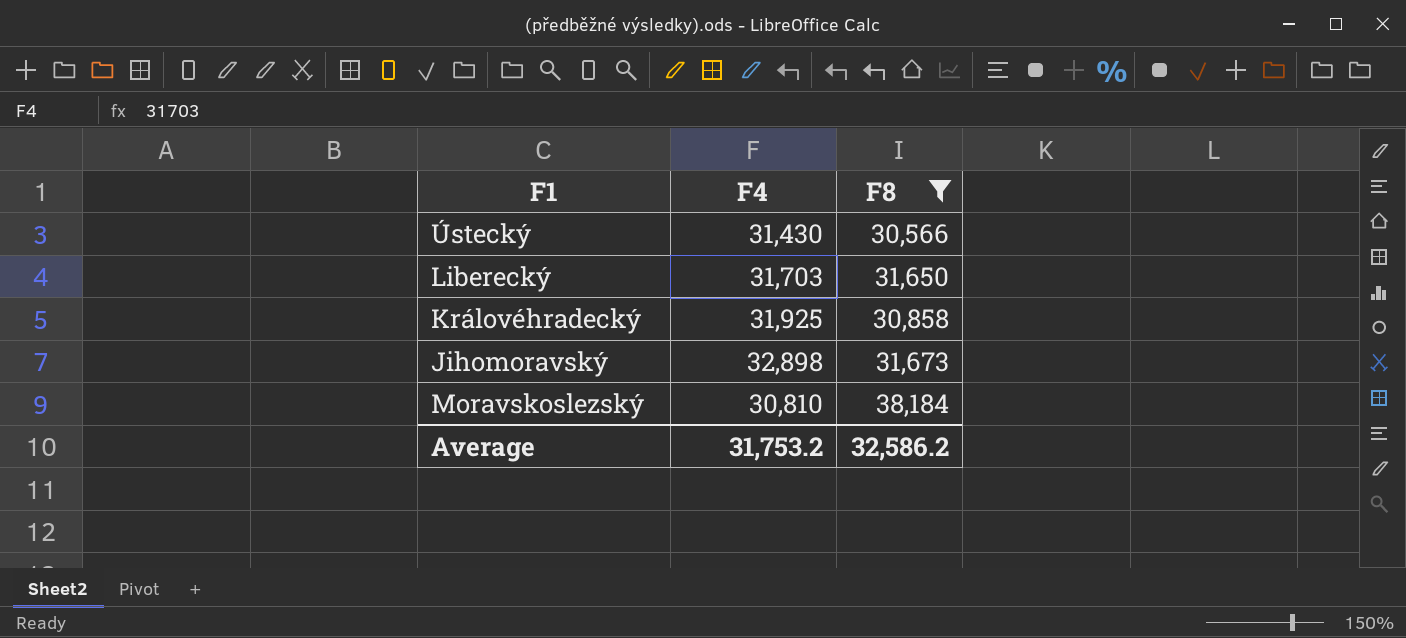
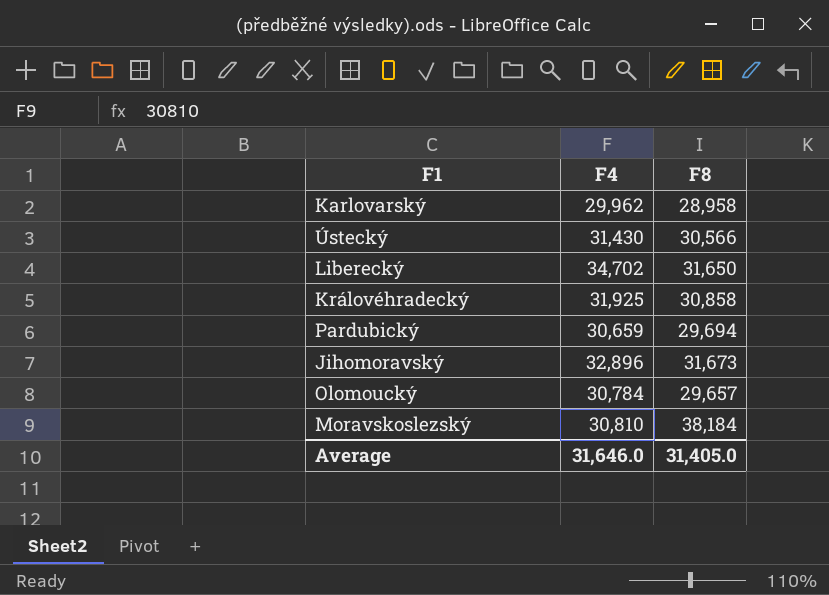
filter: F8 >= 30,566 -> none
Liberecký | F4: 31,703 -> 34,702
Jihomoravský | F4: 32,898 -> 32,896
Average | F4: 31,753.2 -> 31,646.0
Average | F8: 32,586.2 -> 31,405.0

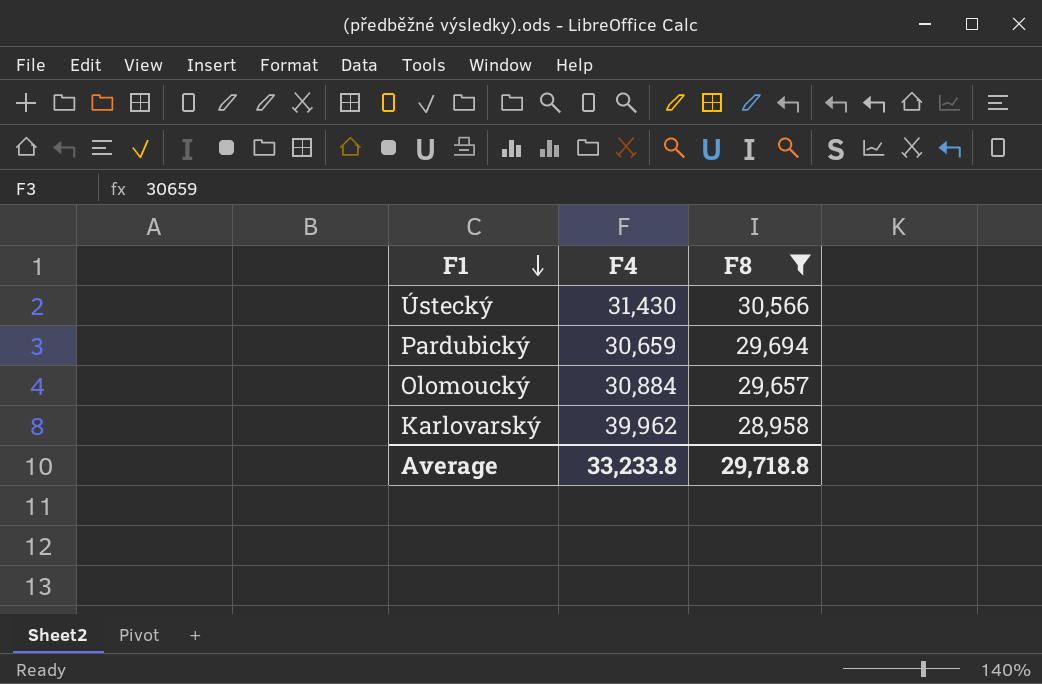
filter: none -> F8 <= 30,566
row order: none -> F1 descending
Olomoucký | F4: 30,784 -> 30,884
Karlovarský | F4: 29,962 -> 39,962
Average | F4: 31,646.0 -> 33,233.8
Average | F8: 31,405.0 -> 29,718.8

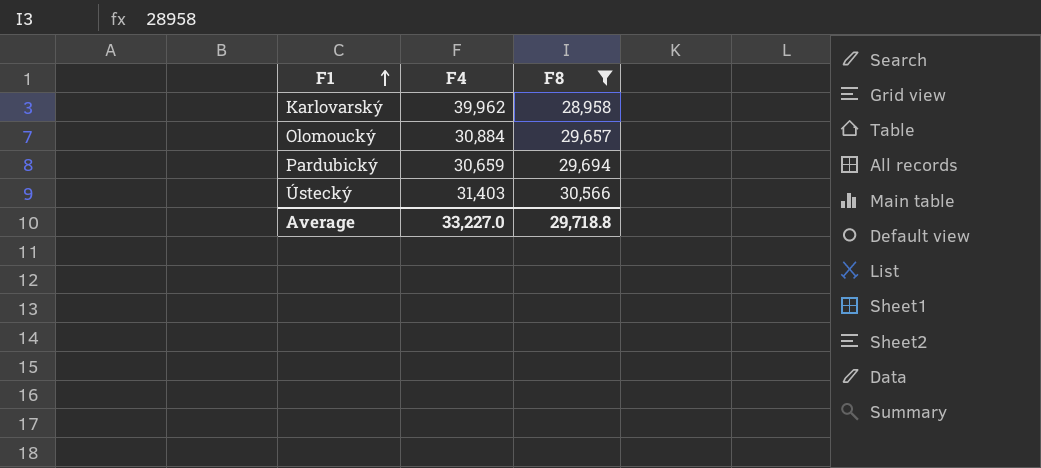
row order: F1 descending -> F1 ascending
Ústecký | F4: 31,430 -> 31,403
Average | F4: 33,233.8 -> 33,227.0

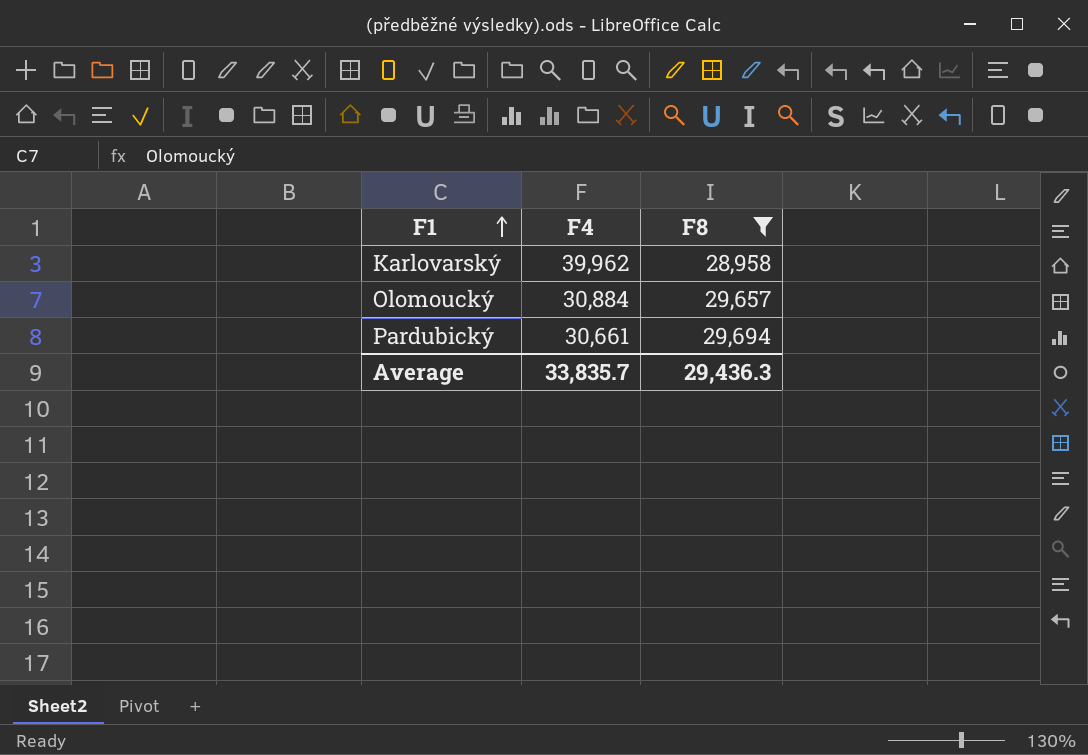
row Ústecký: 31,403 | 30,566 -> none
Pardubický | F4: 30,659 -> 30,661
Average | F4: 33,227.0 -> 33,835.7
Average | F8: 29,718.8 -> 29,436.3

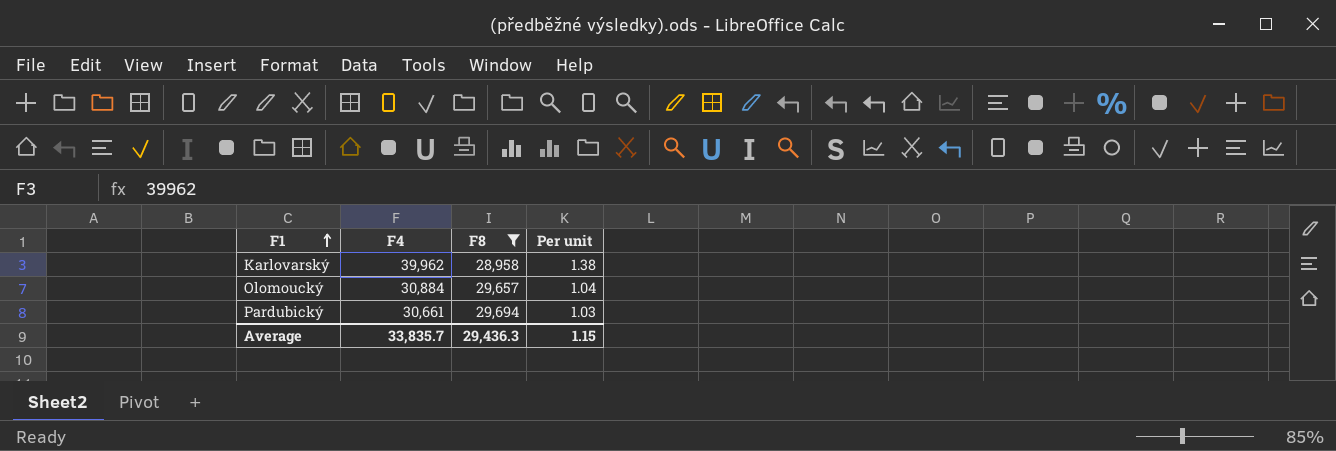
column Per unit | formula: none -> [F4] / [F8]

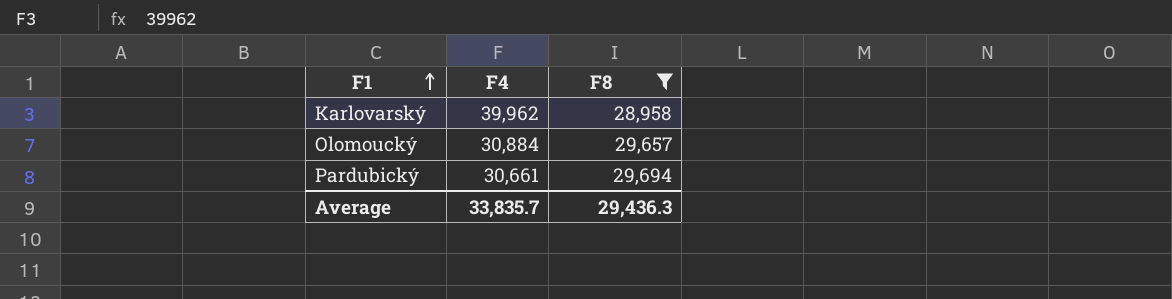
column Per unit | formula: [F4] / [F8] -> none

